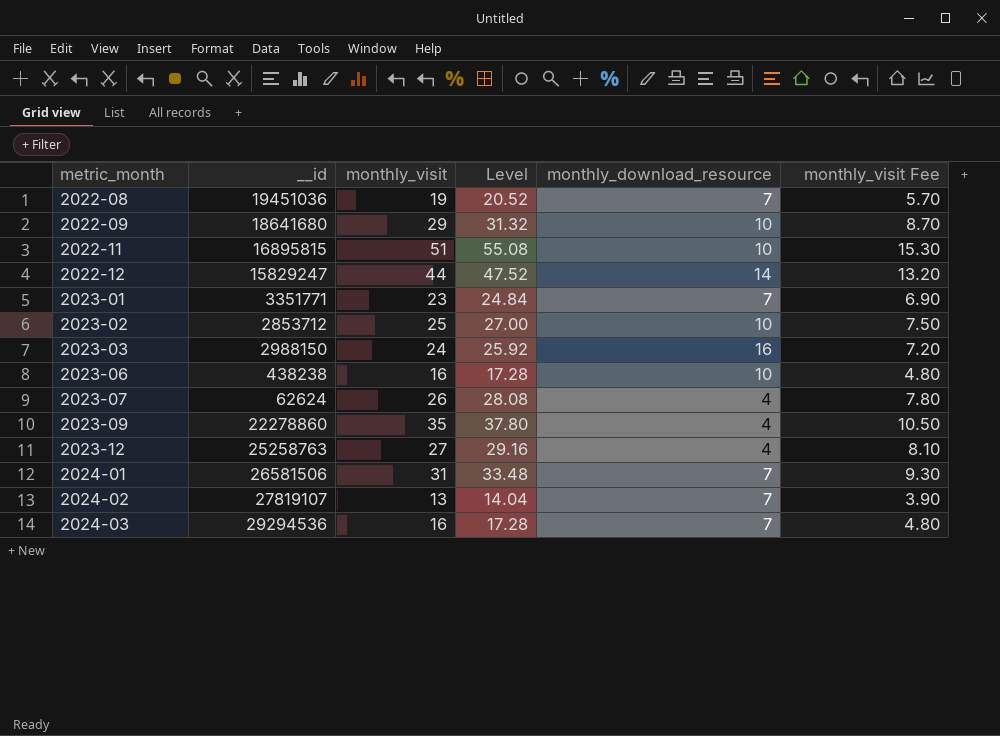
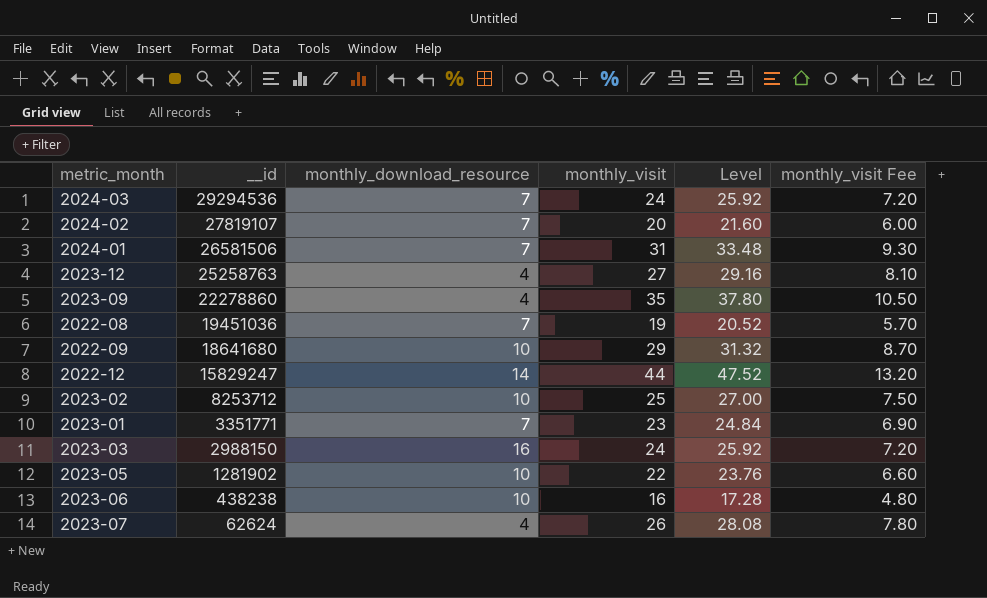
row order: metric_month ascending -> __id descending
column monthly_download_resource | position: 5 -> 3
row 2022-11: 16895815 | 51 | 55.08 | 10 | 15.30 -> none
2024-03 | monthly_visit: 16 -> 24
2024-03 | Level: 17.28 -> 25.92
2024-03 | monthly_visit Fee: 4.80 -> 7.20
2024-02 | monthly_visit: 13 -> 20
2024-02 | Level: 14.04 -> 21.60
2024-02 | monthly_visit Fee: 3.90 -> 6.00
2023-02 | __id: 2853712 -> 8253712
row 2023-05: none -> 1281902 | 10 | 22 | 23.76 | 6.60

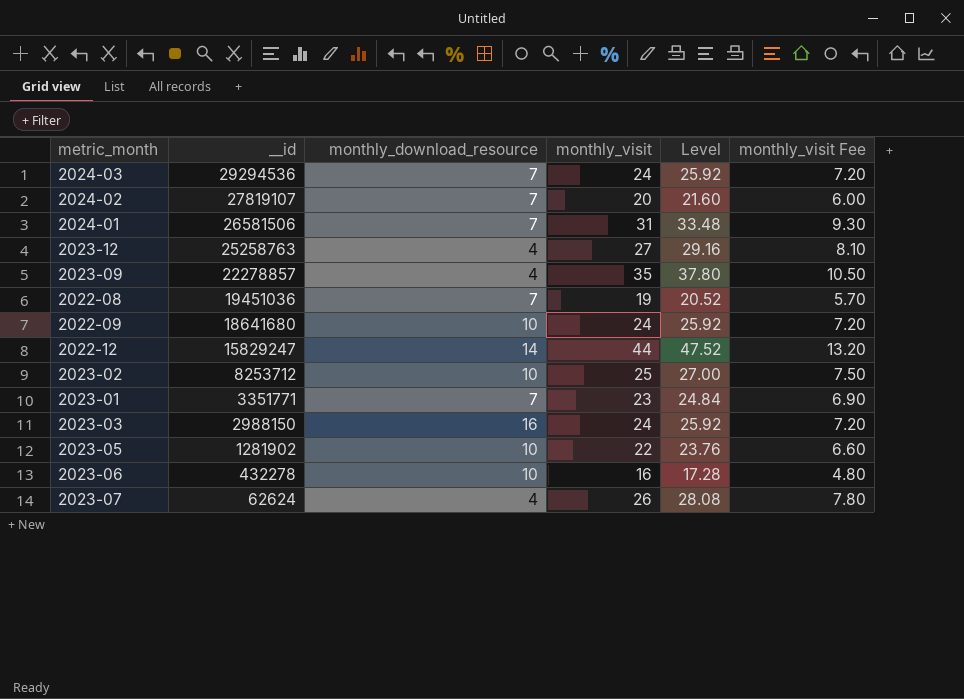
2023-09 | __id: 22278860 -> 22278857
2022-09 | monthly_visit: 29 -> 24
2022-09 | Level: 31.32 -> 25.92
2022-09 | monthly_visit Fee: 8.70 -> 7.20
2023-06 | __id: 438238 -> 432278

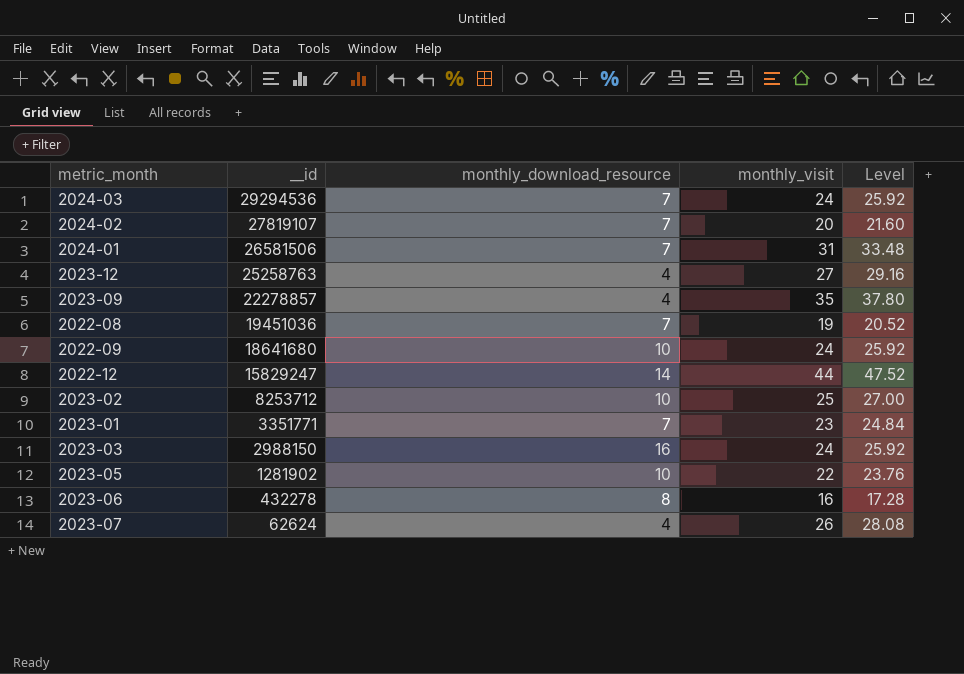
column monthly_visit Fee | formula: [monthly_visit] * 0.3 -> none
2023-06 | monthly_download_resource: 10 -> 8

